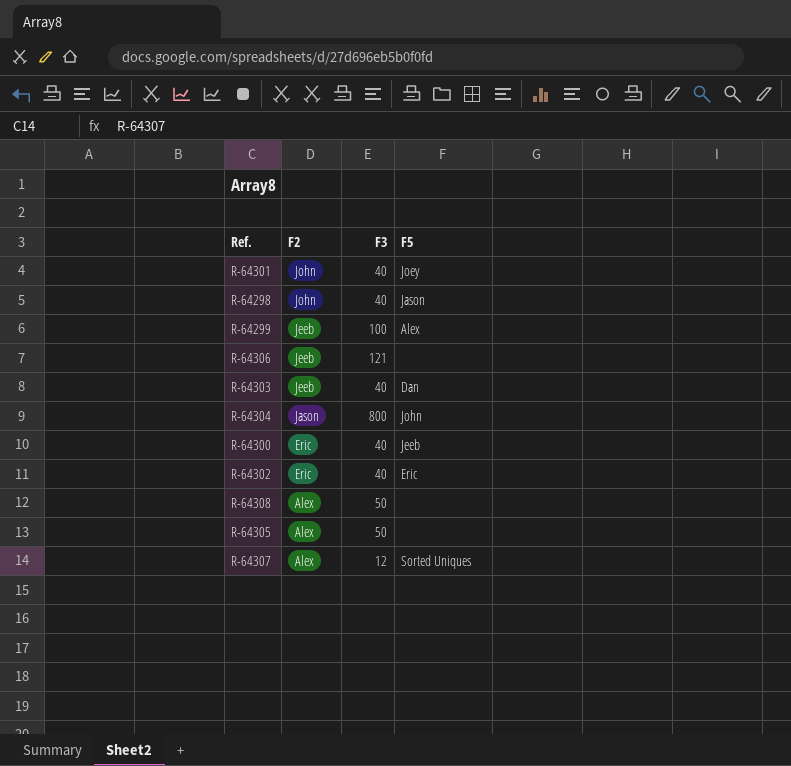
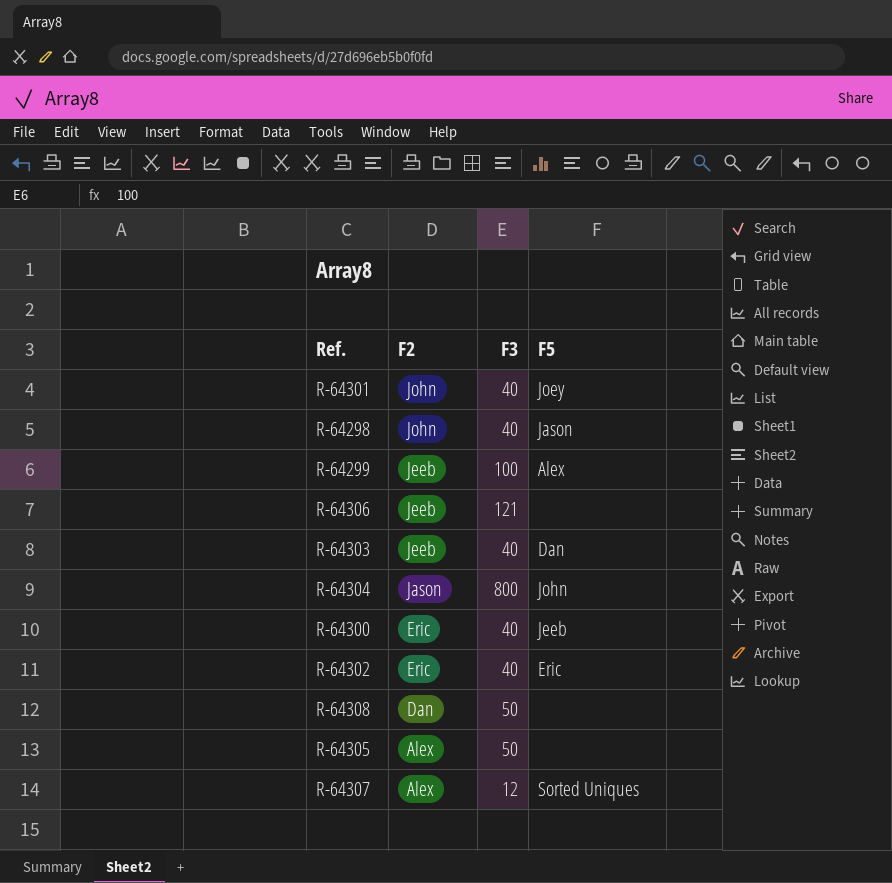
R-64308 | F2: Alex -> Dan

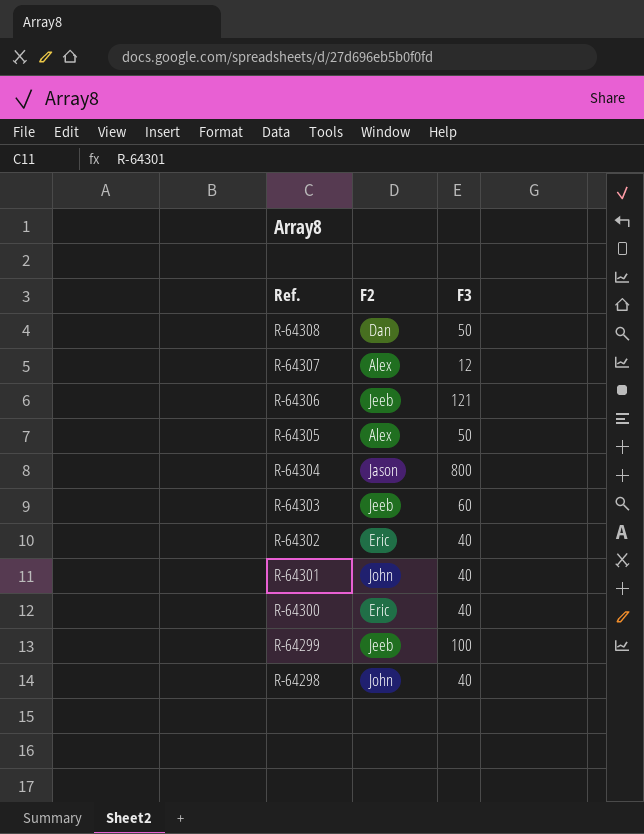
row order: F2 descending -> Ref. descending
column F5 | position: 4 -> none
R-64303 | F3: 40 -> 60

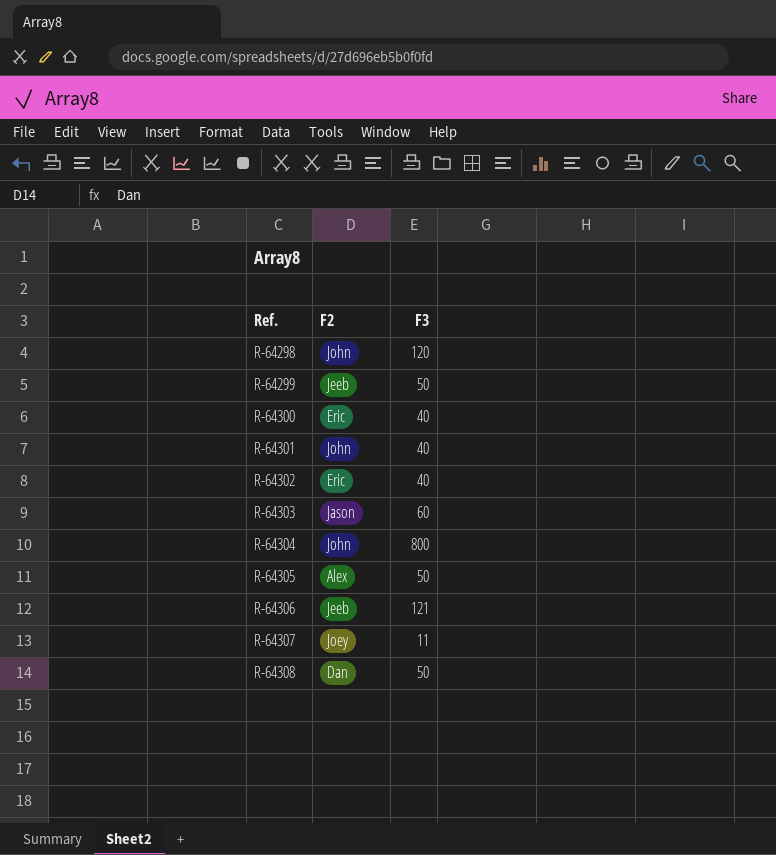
row order: Ref. descending -> Ref. ascending
R-64298 | F3: 40 -> 120
R-64299 | F3: 100 -> 50
R-64303 | F2: Jeeb -> Jason
R-64304 | F2: Jason -> John
R-64307 | F2: Alex -> Joey
R-64307 | F3: 12 -> 11

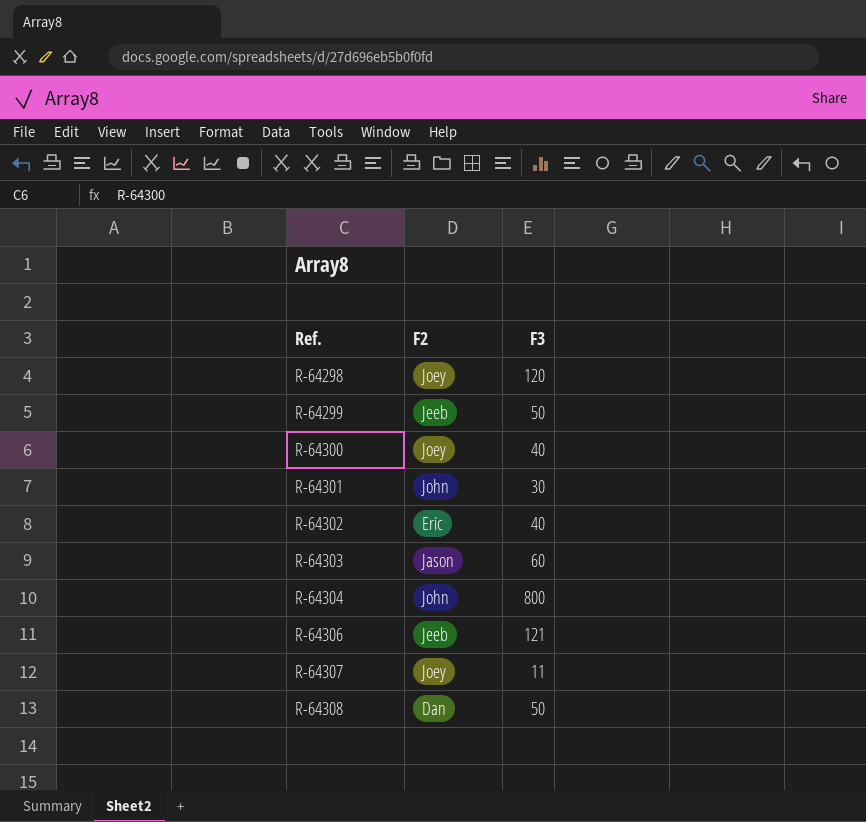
row R-64305: Alex | 50 -> none
R-64298 | F2: John -> Joey
R-64300 | F2: Eric -> Joey
R-64301 | F3: 40 -> 30

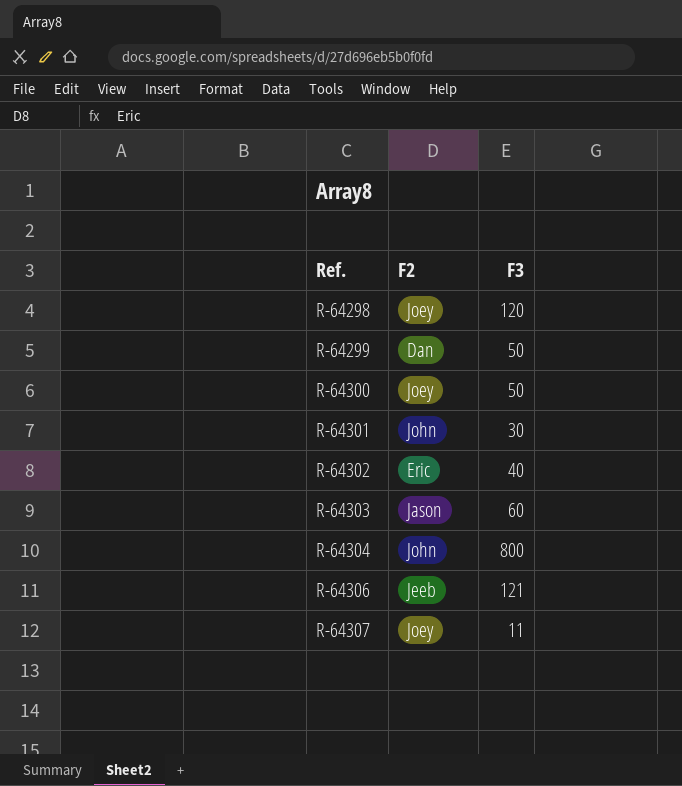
row R-64308: Dan | 50 -> none
R-64299 | F2: Jeeb -> Dan
R-64300 | F3: 40 -> 50

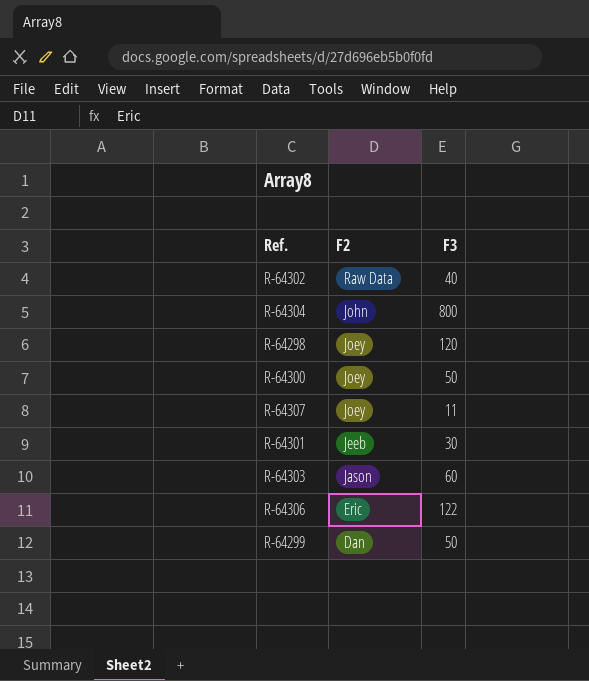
row order: Ref. ascending -> F2 descending
R-64302 | F2: Eric -> Raw Data
R-64301 | F2: John -> Jeeb
R-64306 | F2: Jeeb -> Eric
R-64306 | F3: 121 -> 122

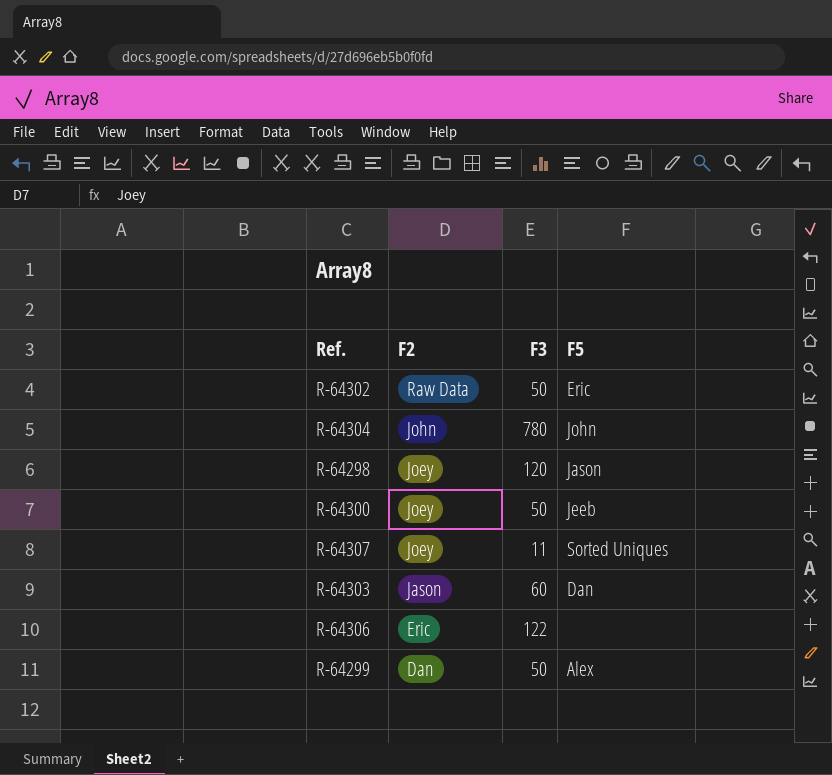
column F5 | position: none -> 4
row R-64301: Jeeb | 30 -> none
R-64302 | F3: 40 -> 50
R-64304 | F3: 800 -> 780

